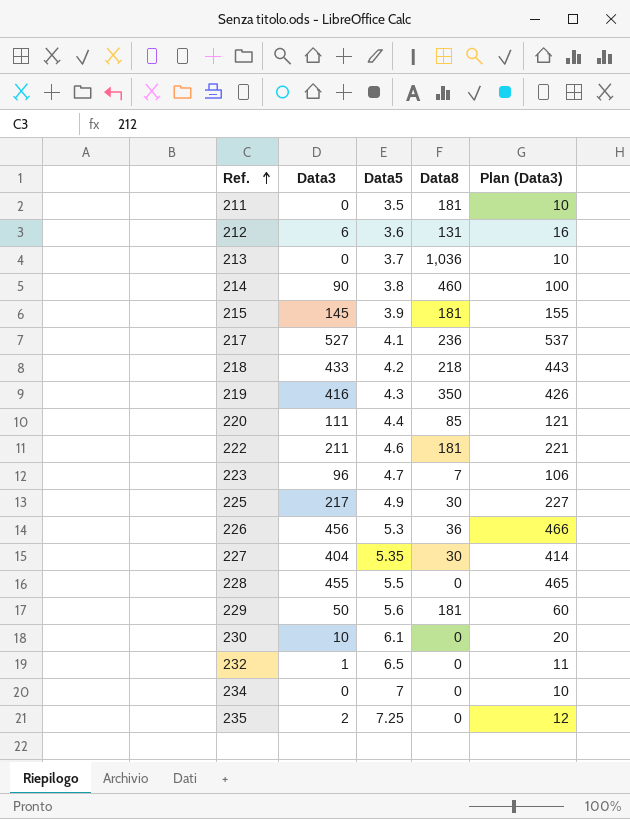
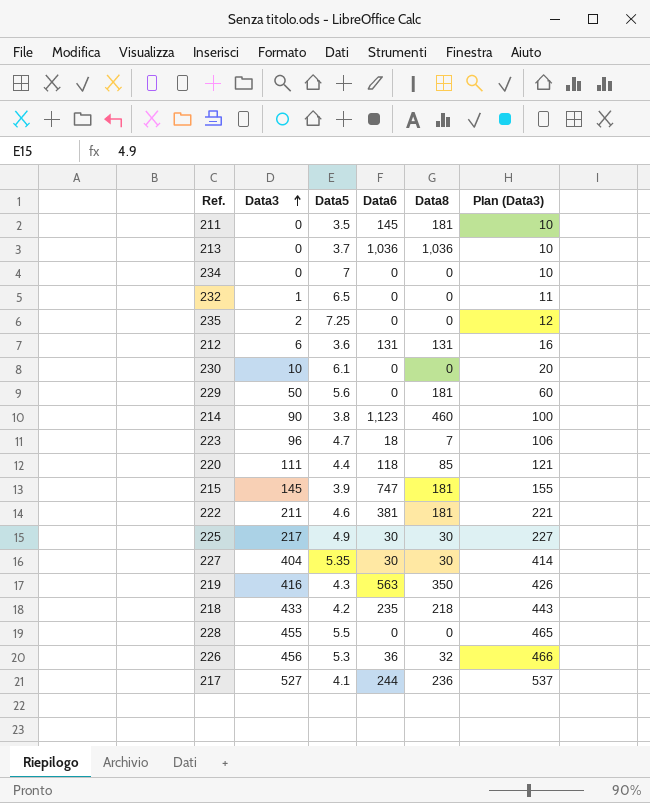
row order: Ref. ascending -> Data3 ascending
column Data6 | position: none -> 4
226 | Data8: 36 -> 32

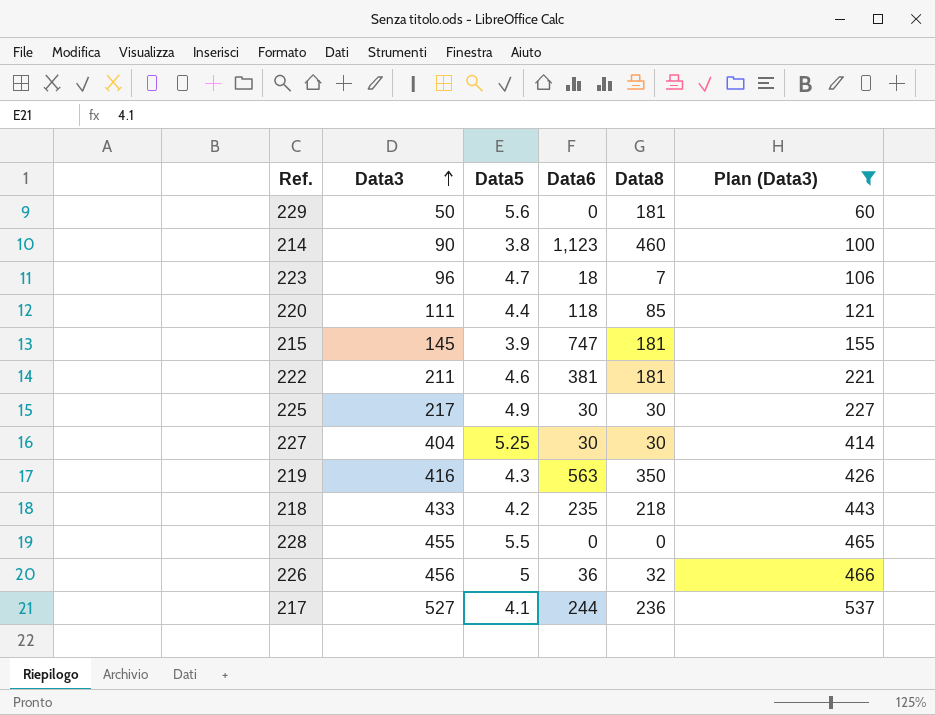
filter: none -> Plan (Data3) >= 60
227 | Data5: 5.35 -> 5.25
226 | Data5: 5.3 -> 5

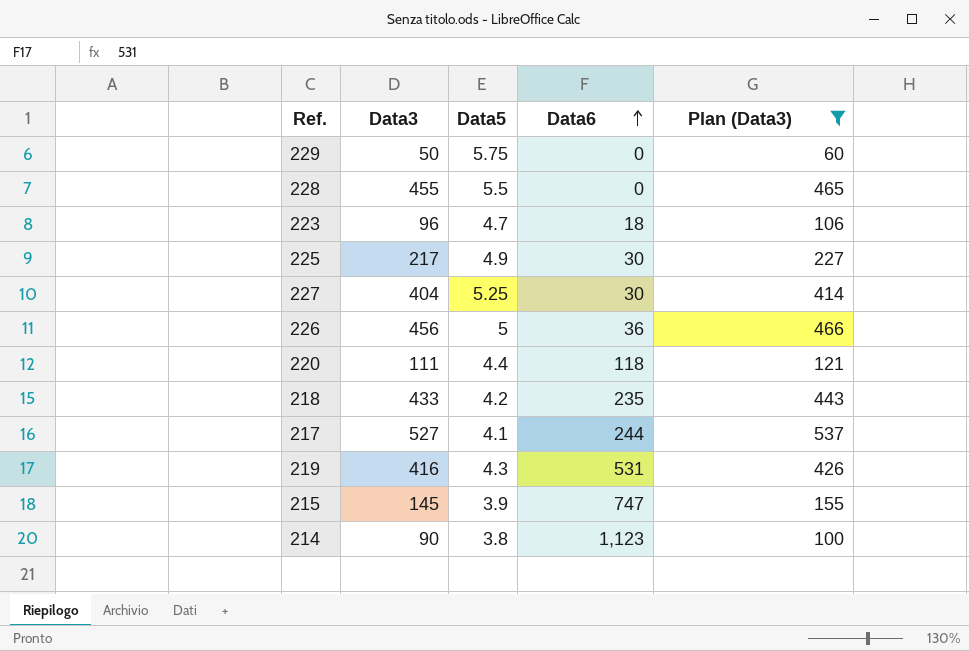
row order: Data3 ascending -> Data6 ascending
column Data8 | position: 5 -> none
row 222: 211 | 4.6 | 381 | 181 | 221 -> none
229 | Data5: 5.6 -> 5.75
219 | Data6: 563 -> 531

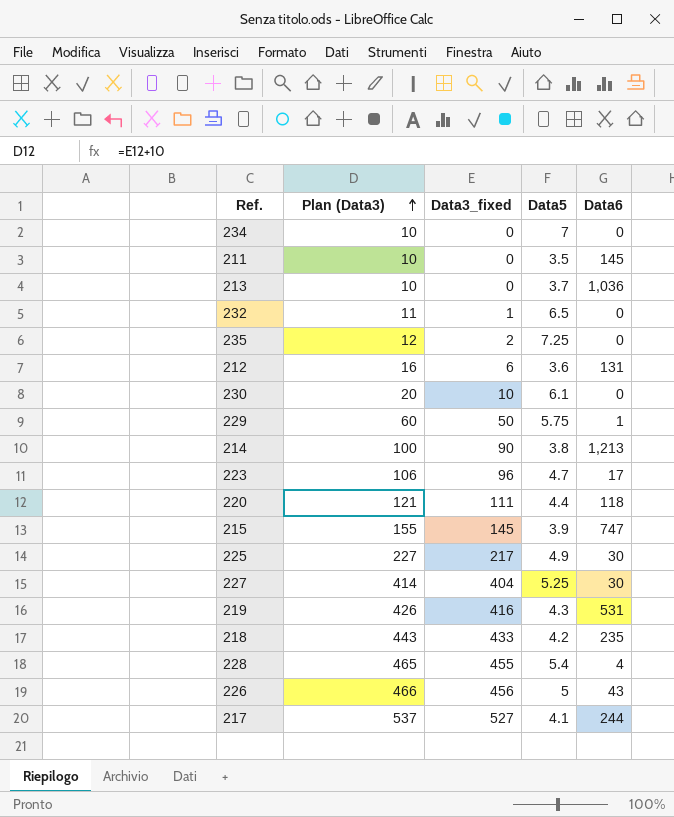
filter: Plan (Data3) >= 60 -> none
row order: Data6 ascending -> Plan (Data3) ascending
column Plan (Data3) | position: 5 -> 2
column name: Data3 -> Data3_fixed
229 | Data6: 0 -> 1
214 | Data6: 1,123 -> 1,213
223 | Data6: 18 -> 17
228 | Data5: 5.5 -> 5.4
228 | Data6: 0 -> 4
226 | Data6: 36 -> 43

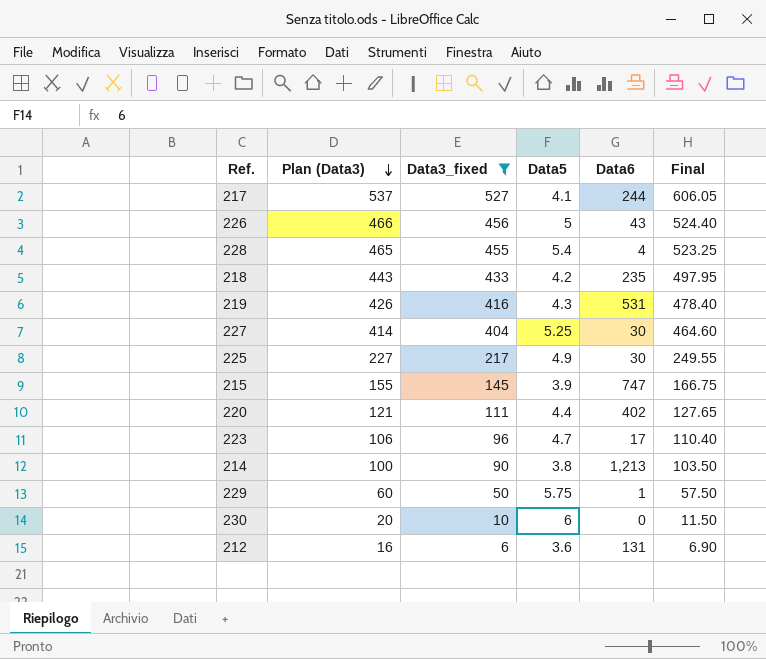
filter: none -> Data3_fixed >= 6
row order: Plan (Data3) ascending -> Plan (Data3) descending
column Final | formula: none -> [Data3_fixed] * 1.15
220 | Data6: 118 -> 402
230 | Data5: 6.1 -> 6

